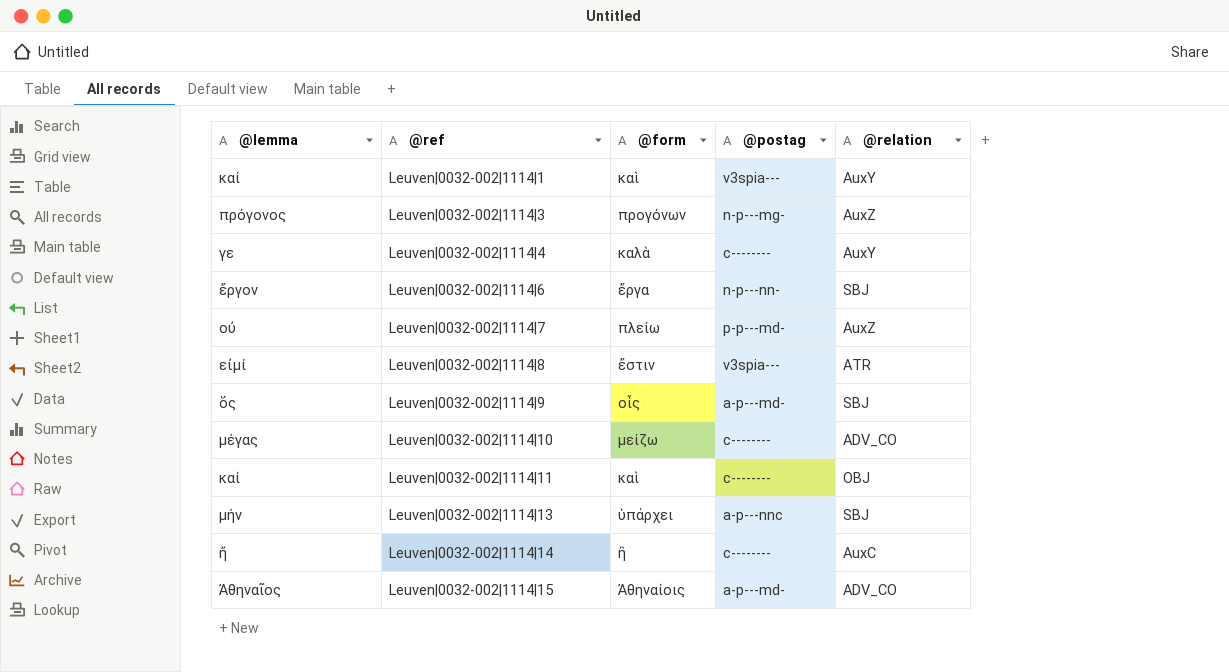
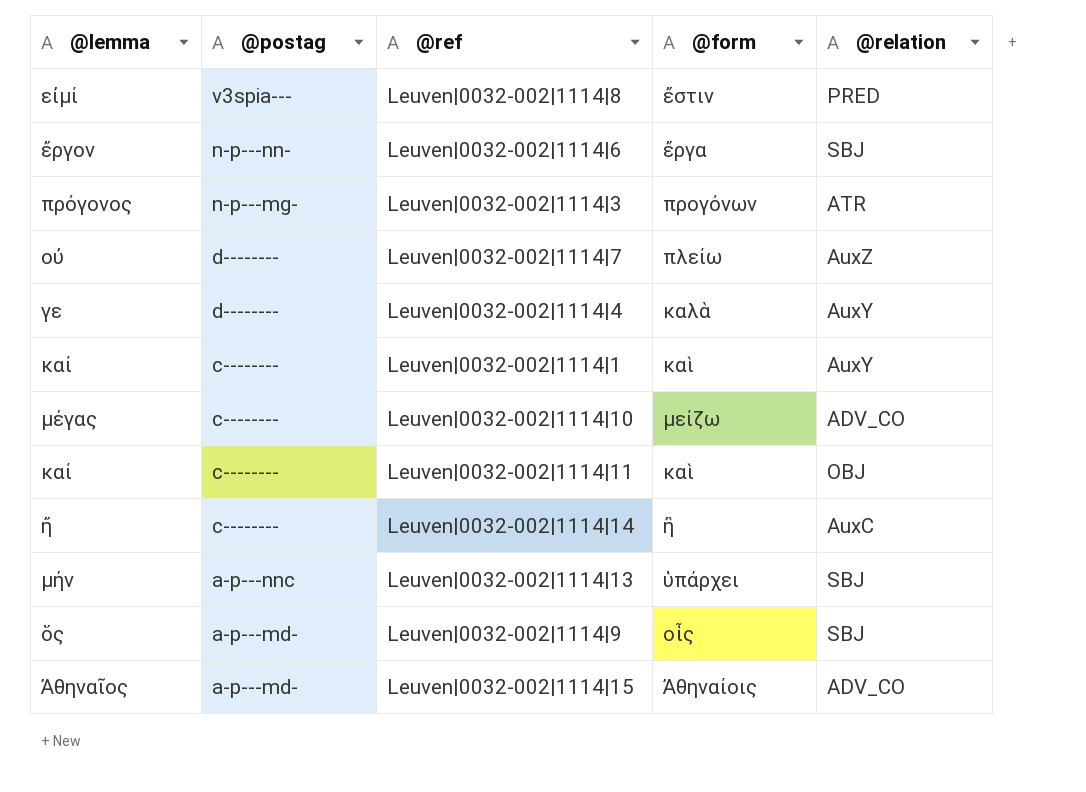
row order: @ref ascending -> @postag descending
column @postag | position: 4 -> 2
Leuven|0032-002|1114|8 | @relation: ATR -> PRED
Leuven|0032-002|1114|3 | @relation: AuxZ -> ATR
Leuven|0032-002|1114|7 | @postag: p-p---md- -> d--------
Leuven|0032-002|1114|4 | @postag: c-------- -> d--------
Leuven|0032-002|1114|1 | @postag: v3spia--- -> c--------

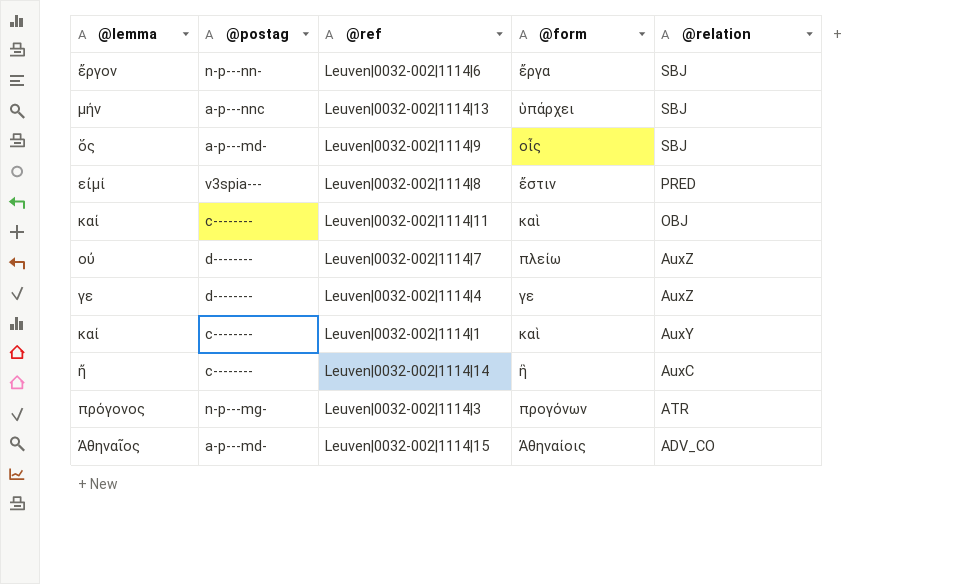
row order: @postag descending -> @relation descending
row Leuven|0032-002|1114|10: μέγας | c-------- | μείζω | ADV_CO -> none
Leuven|0032-002|1114|4 | @form: καλὰ -> γε
Leuven|0032-002|1114|4 | @relation: AuxY -> AuxZ

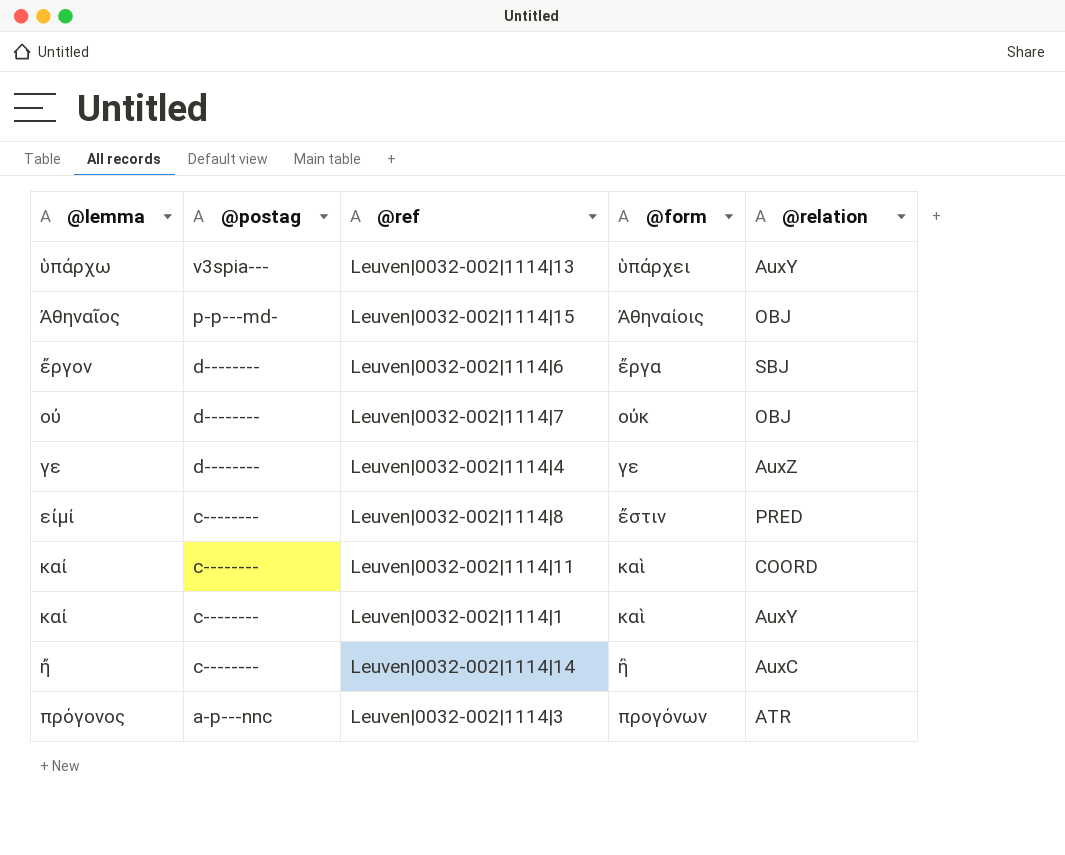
row order: @relation descending -> @postag descending
row Leuven|0032-002|1114|9: ὅς | a-p---md- | οἷς | SBJ -> none
Leuven|0032-002|1114|13 | @lemma: μήν -> ὑπάρχω
Leuven|0032-002|1114|13 | @postag: a-p---nnc -> v3spia---
Leuven|0032-002|1114|13 | @relation: SBJ -> AuxY
Leuven|0032-002|1114|15 | @postag: a-p---md- -> p-p---md-
Leuven|0032-002|1114|15 | @relation: ADV_CO -> OBJ
Leuven|0032-002|1114|6 | @postag: n-p---nn- -> d--------
Leuven|0032-002|1114|7 | @form: πλείω -> οὐκ
Leuven|0032-002|1114|7 | @relation: AuxZ -> OBJ
Leuven|0032-002|1114|8 | @postag: v3spia--- -> c--------
Leuven|0032-002|1114|11 | @relation: OBJ -> COORD
Leuven|0032-002|1114|3 | @postag: n-p---mg- -> a-p---nnc

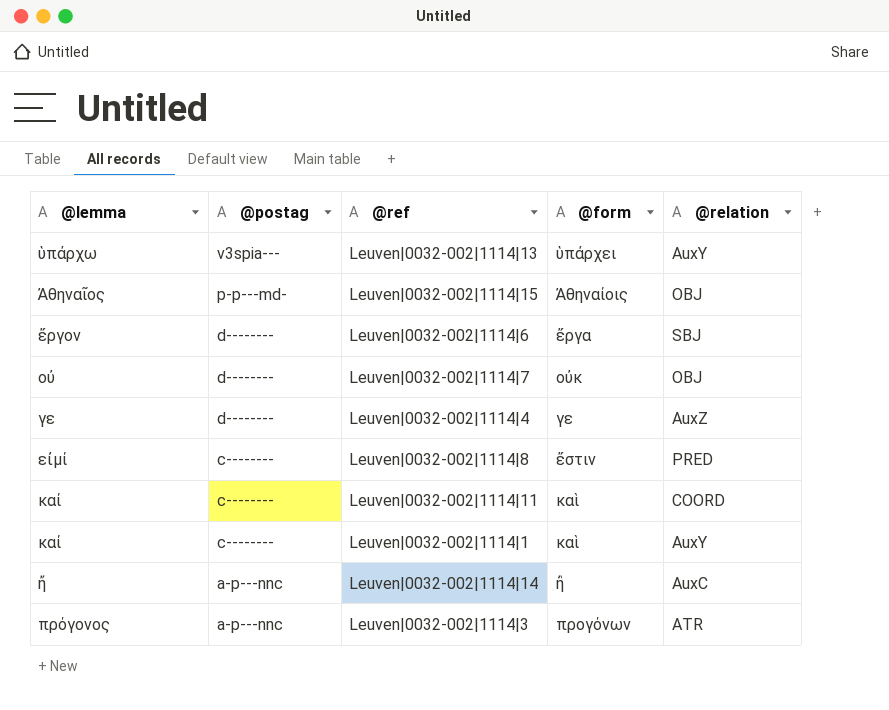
Leuven|0032-002|1114|14 | @postag: c-------- -> a-p---nnc

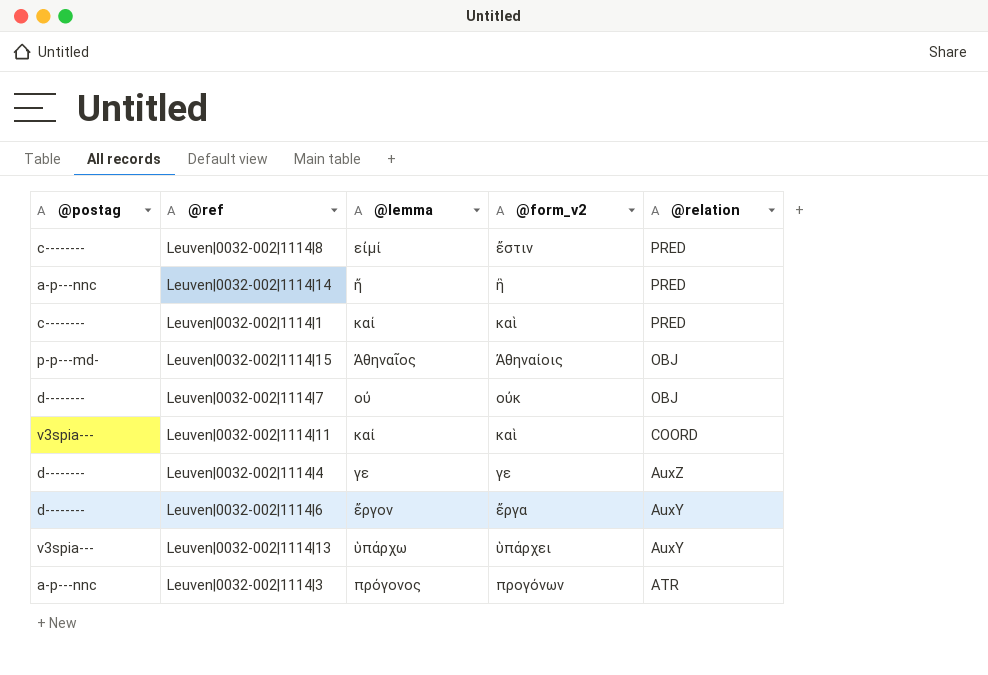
row order: @postag descending -> @relation descending
column @lemma | position: 1 -> 3
column name: @form -> @form_v2
Leuven|0032-002|1114|14 | @relation: AuxC -> PRED
Leuven|0032-002|1114|1 | @relation: AuxY -> PRED
Leuven|0032-002|1114|11 | @postag: c-------- -> v3spia---
Leuven|0032-002|1114|6 | @relation: SBJ -> AuxY

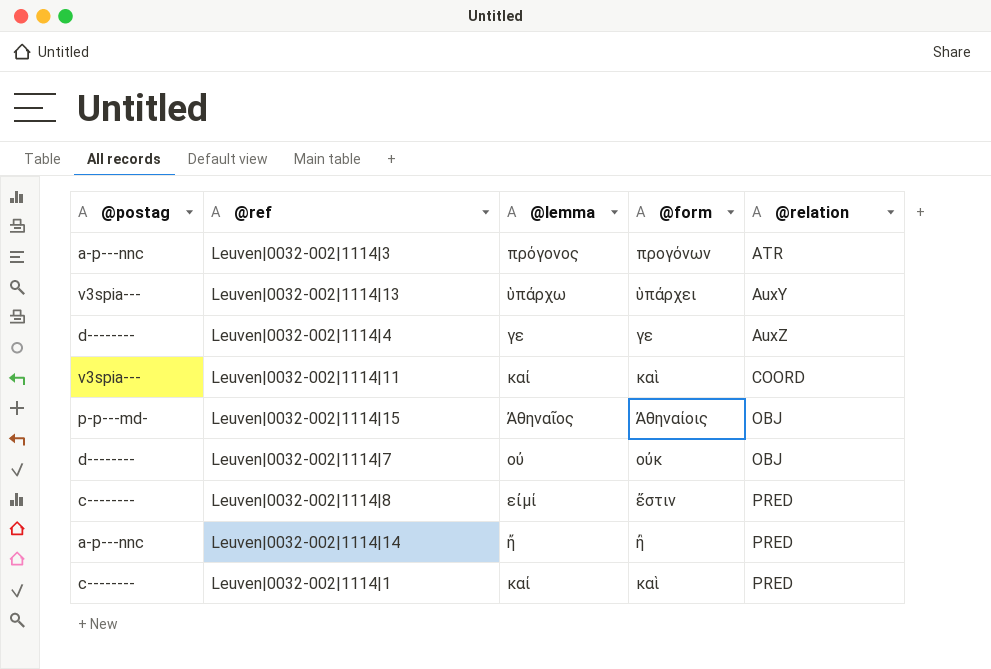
row order: @relation descending -> @relation ascending
column name: @form_v2 -> @form
row Leuven|0032-002|1114|6: d-------- | ἔργον | ἔργα | AuxY -> none

